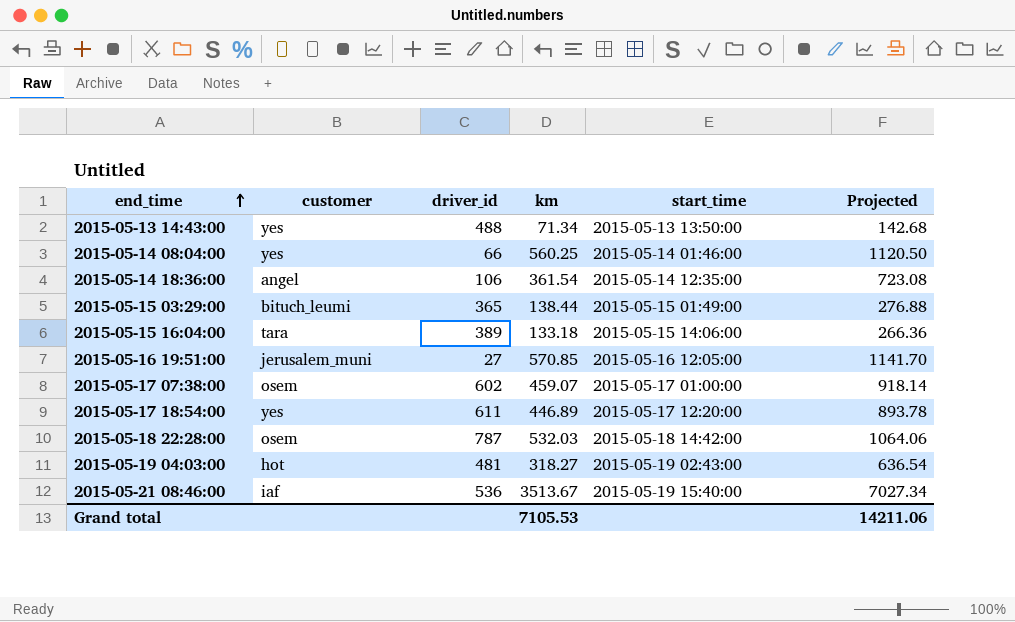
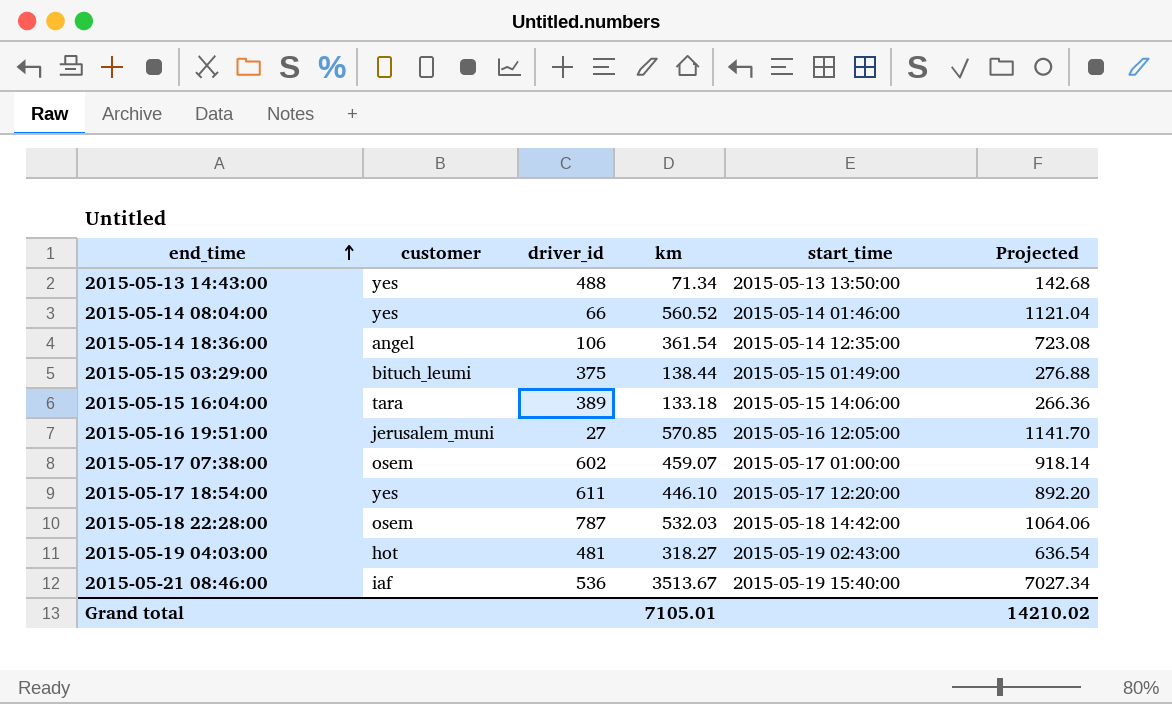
2015-05-14 08:04:00 | km: 560.25 -> 560.52
2015-05-14 08:04:00 | Projected: 1120.50 -> 1121.04
2015-05-15 03:29:00 | driver_id: 365 -> 375
2015-05-17 18:54:00 | km: 446.89 -> 446.10
2015-05-17 18:54:00 | Projected: 893.78 -> 892.20
Grand total | km: 7105.53 -> 7105.01
Grand total | Projected: 14211.06 -> 14210.02

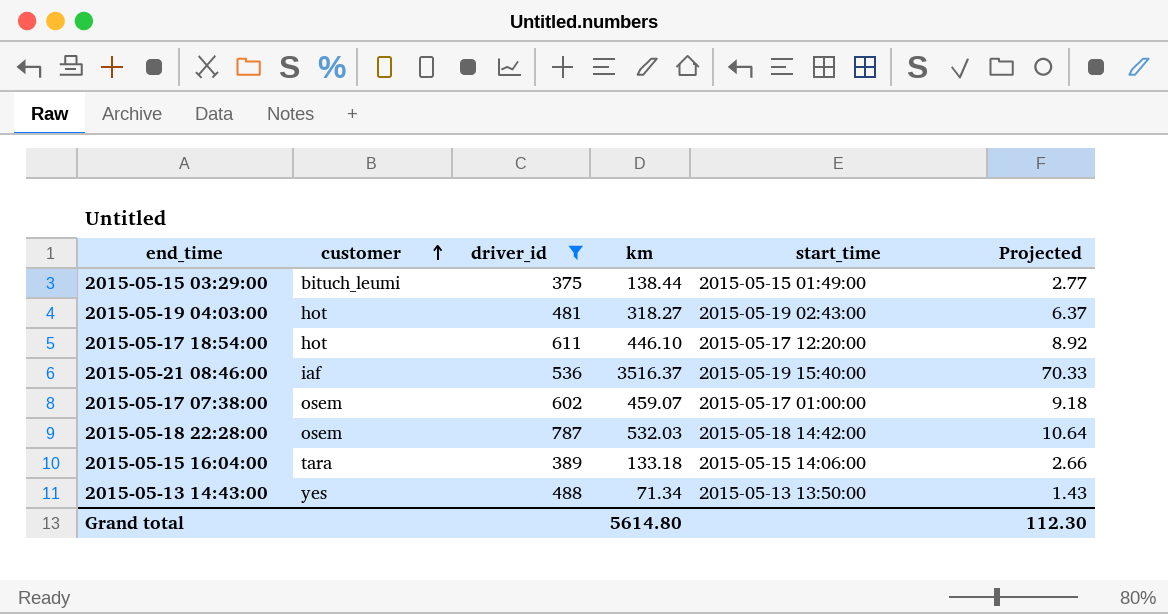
filter: none -> driver_id >= 375
row order: end_time ascending -> customer ascending
column Projected | formula: [km] * 2 -> [km] * 0.02
2015-05-17 18:54:00 | customer: yes -> hot
2015-05-21 08:46:00 | km: 3513.67 -> 3516.37
Grand total | km: 7105.01 -> 5614.80
Grand total | Projected: 14210.02 -> 112.30

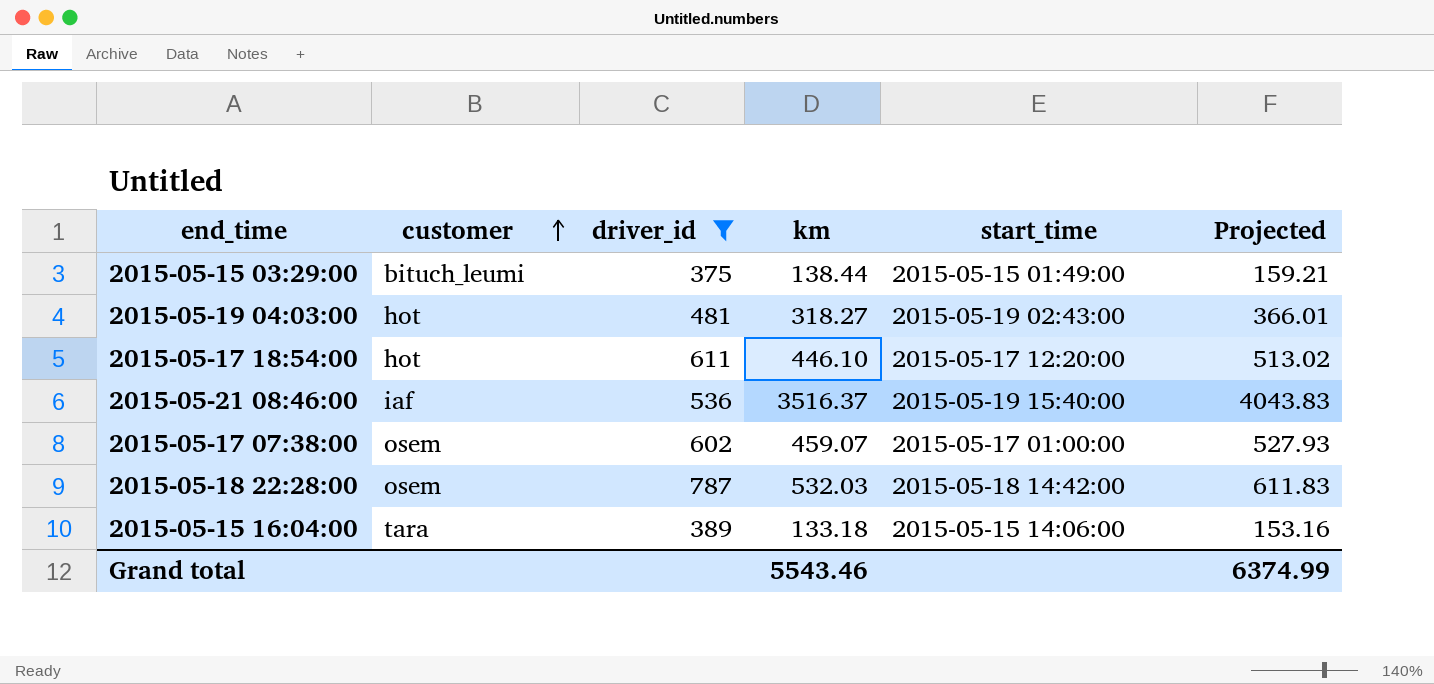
column Projected | formula: [km] * 0.02 -> [km] * 1.15
row 2015-05-13 14:43:00: yes | 488 | 71.34 | 2015-05-13 13:50:00 | 1.43 -> none
Grand total | km: 5614.80 -> 5543.46
Grand total | Projected: 112.30 -> 6374.99

